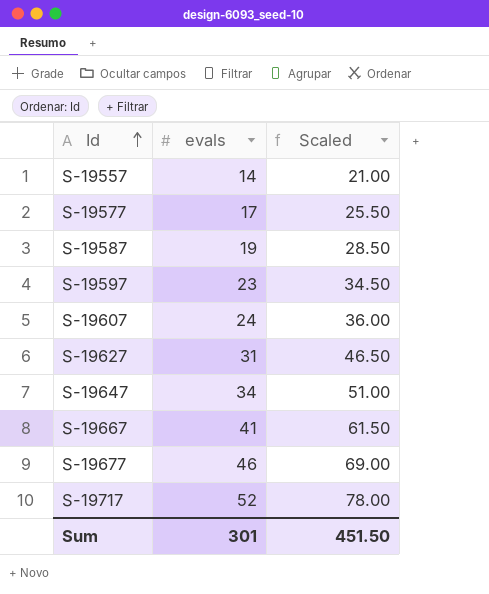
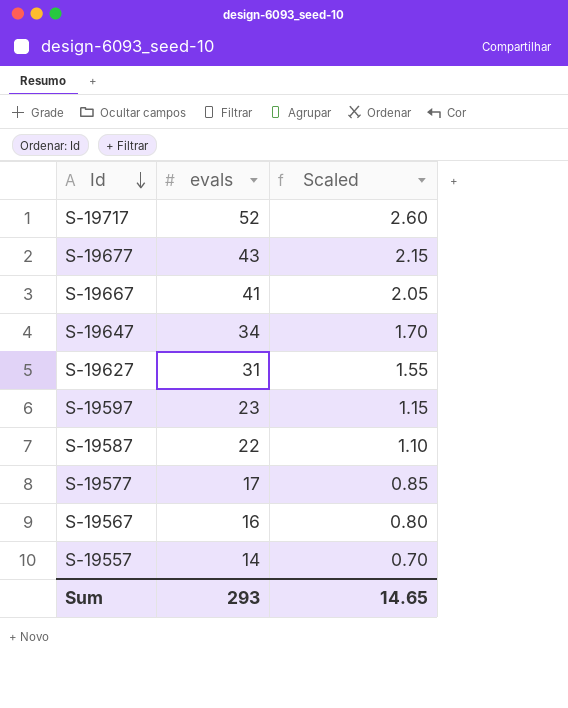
row order: Id ascending -> Id descending
column Scaled | formula: [evals] * 1.5 -> [evals] * 0.05
row S-19607: 24 | 36.00 -> none
S-19677 | evals: 46 -> 43
S-19587 | evals: 19 -> 22
row S-19567: none -> 16 | 0.80
Sum | evals: 301 -> 293
Sum | Scaled: 451.50 -> 14.65

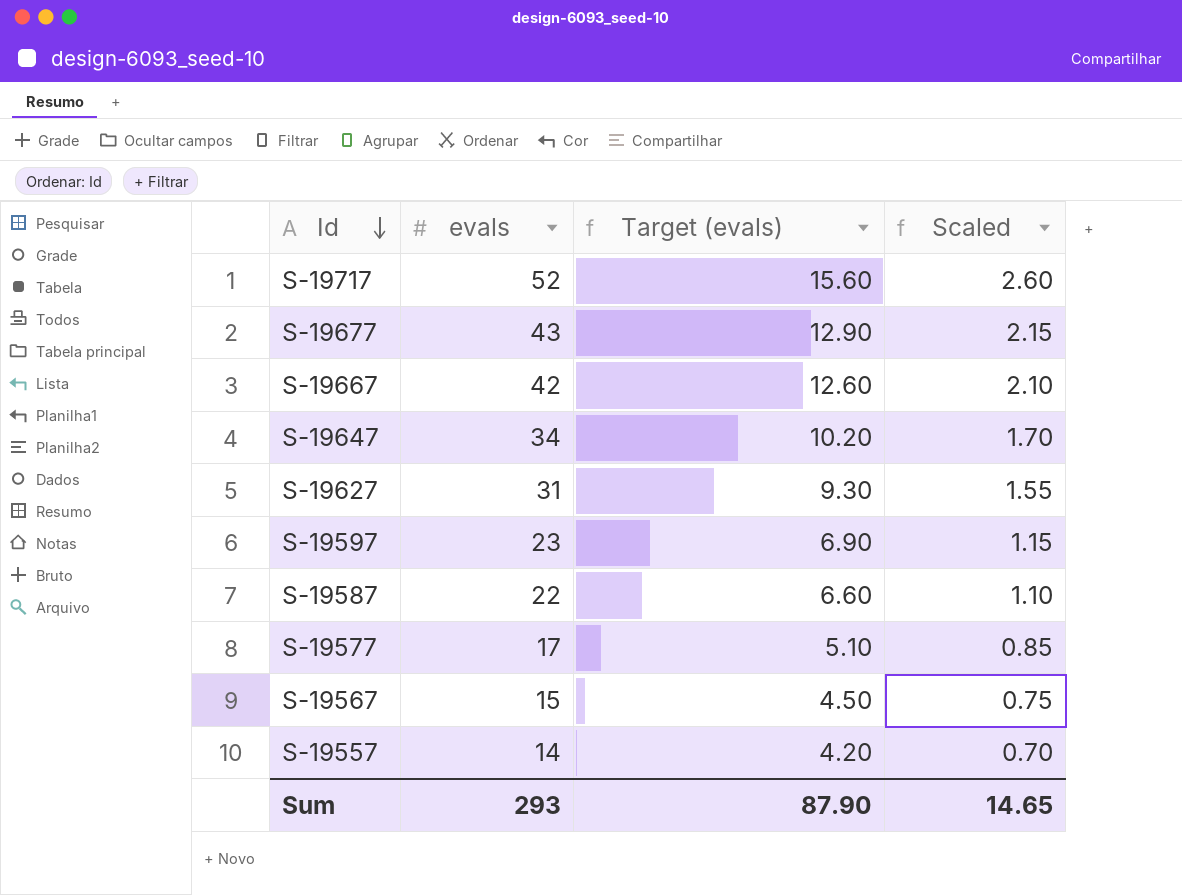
column Target (evals) | formula: none -> [evals] * 0.3
S-19667 | evals: 41 -> 42
S-19667 | Scaled: 2.05 -> 2.10
S-19567 | evals: 16 -> 15
S-19567 | Scaled: 0.80 -> 0.75

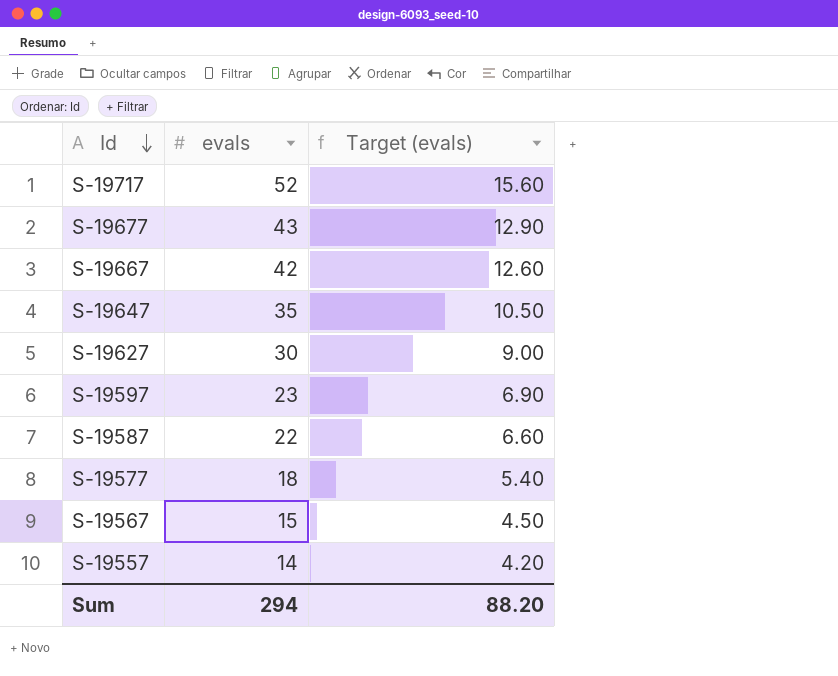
column Scaled | formula: [evals] * 0.05 -> none
S-19647 | evals: 34 -> 35
S-19647 | Target (evals): 10.20 -> 10.50
S-19627 | evals: 31 -> 30
S-19627 | Target (evals): 9.30 -> 9.00
S-19577 | evals: 17 -> 18
S-19577 | Target (evals): 5.10 -> 5.40
Sum | evals: 293 -> 294
Sum | Target (evals): 87.90 -> 88.20

